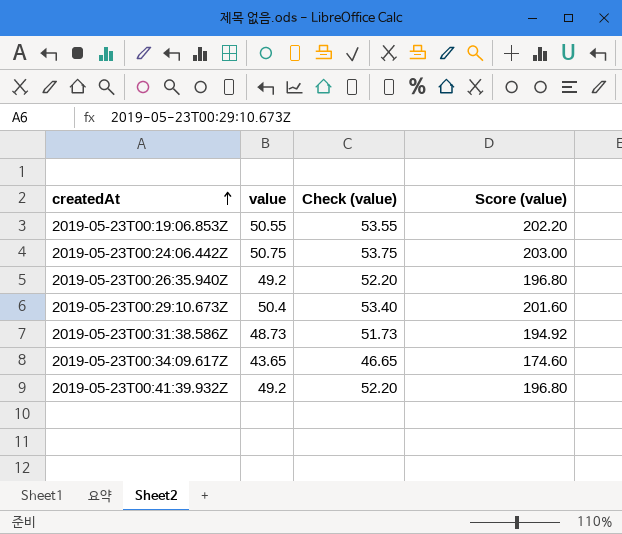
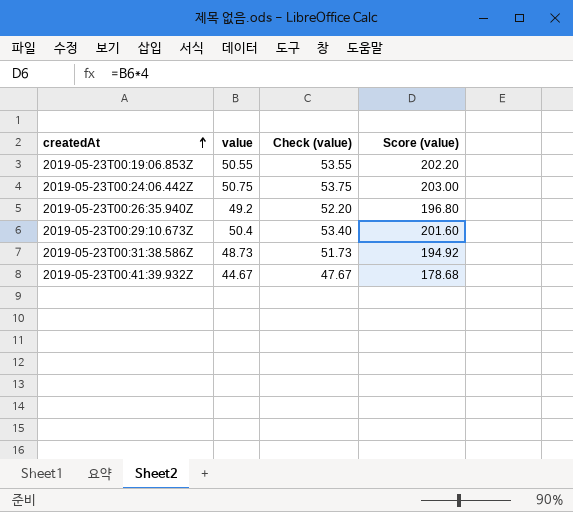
row 2019-05-23T00:34:09.617Z: 43.65 | 46.65 | 174.60 -> none
2019-05-23T00:41:39.932Z | value: 49.2 -> 44.67
2019-05-23T00:41:39.932Z | Check (value): 52.20 -> 47.67
2019-05-23T00:41:39.932Z | Score (value): 196.80 -> 178.68

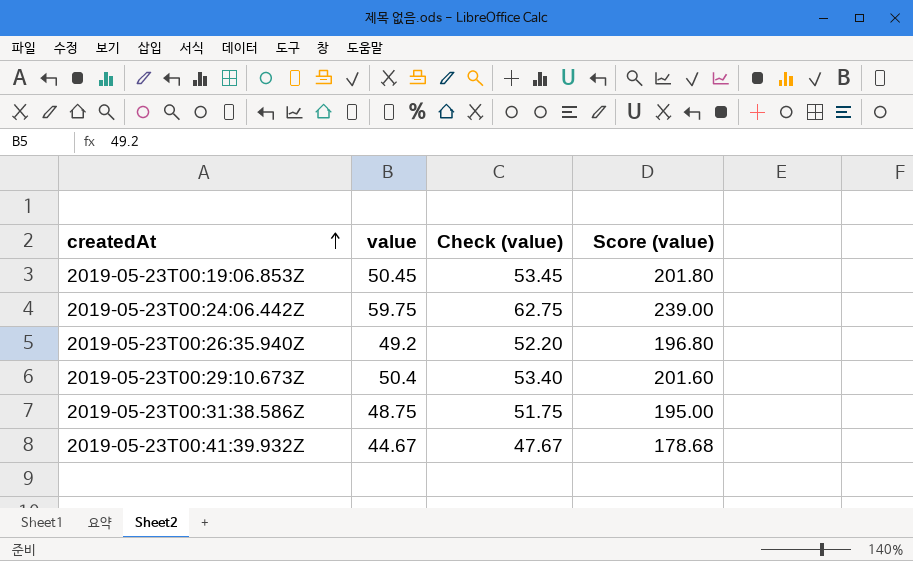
2019-05-23T00:19:06.853Z | value: 50.55 -> 50.45
2019-05-23T00:19:06.853Z | Check (value): 53.55 -> 53.45
2019-05-23T00:19:06.853Z | Score (value): 202.20 -> 201.80
2019-05-23T00:24:06.442Z | value: 50.75 -> 59.75
2019-05-23T00:24:06.442Z | Check (value): 53.75 -> 62.75
2019-05-23T00:24:06.442Z | Score (value): 203.00 -> 239.00
2019-05-23T00:31:38.586Z | value: 48.73 -> 48.75
2019-05-23T00:31:38.586Z | Check (value): 51.73 -> 51.75
2019-05-23T00:31:38.586Z | Score (value): 194.92 -> 195.00

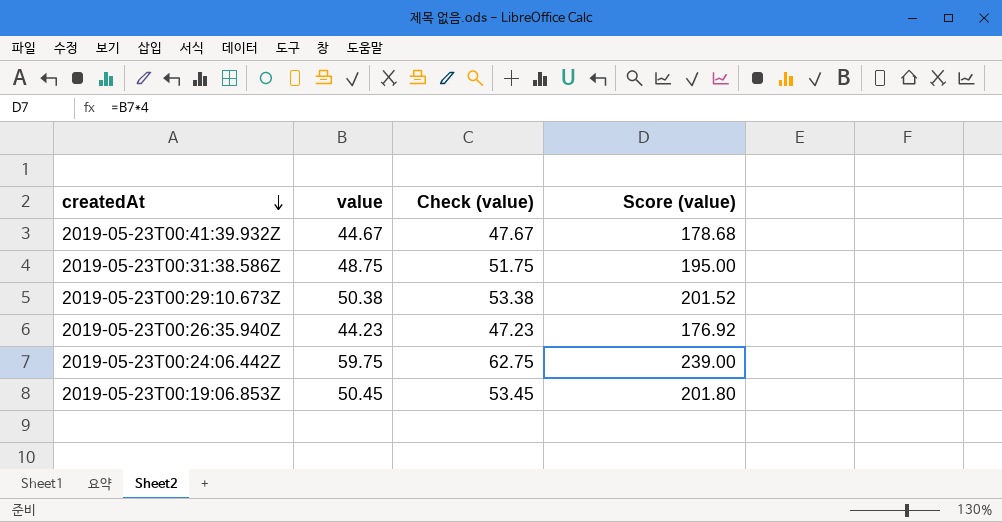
row order: createdAt ascending -> createdAt descending
2019-05-23T00:29:10.673Z | value: 50.4 -> 50.38
2019-05-23T00:29:10.673Z | Check (value): 53.40 -> 53.38
2019-05-23T00:29:10.673Z | Score (value): 201.60 -> 201.52
2019-05-23T00:26:35.940Z | value: 49.2 -> 44.23
2019-05-23T00:26:35.940Z | Check (value): 52.20 -> 47.23
2019-05-23T00:26:35.940Z | Score (value): 196.80 -> 176.92

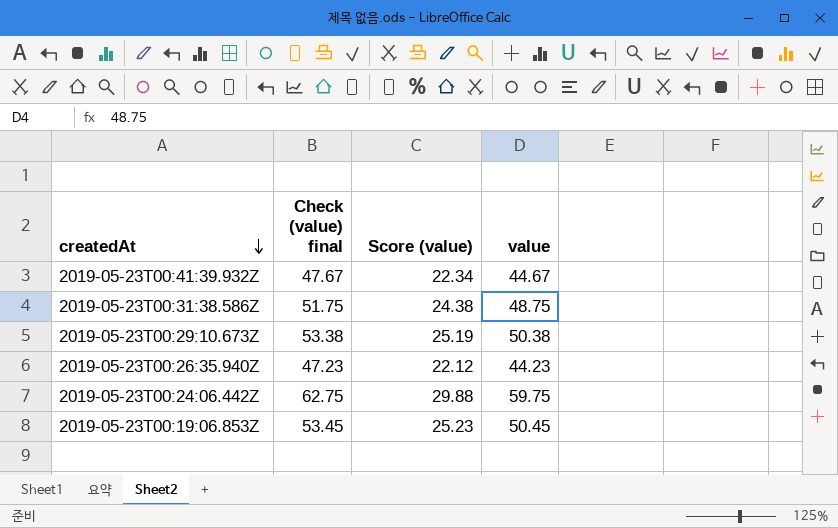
column name: Check (value) -> Check (value) final
column Score (value) | formula: [value] * 4 -> [value] * 0.5
column value | position: 2 -> 4

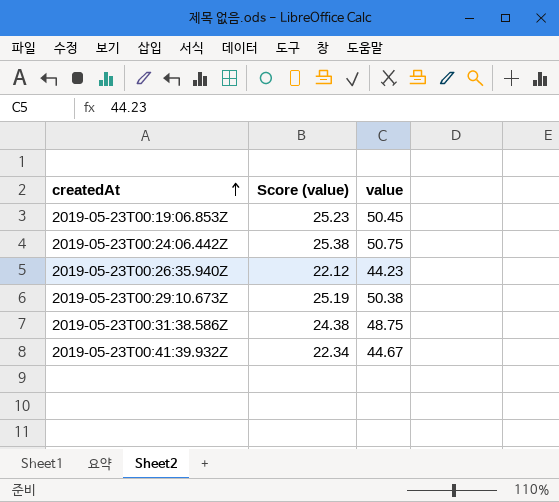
row order: createdAt descending -> createdAt ascending
column Check (value) final | formula: [value] + 3 -> none
2019-05-23T00:24:06.442Z | Score (value): 29.88 -> 25.38
2019-05-23T00:24:06.442Z | value: 59.75 -> 50.75

